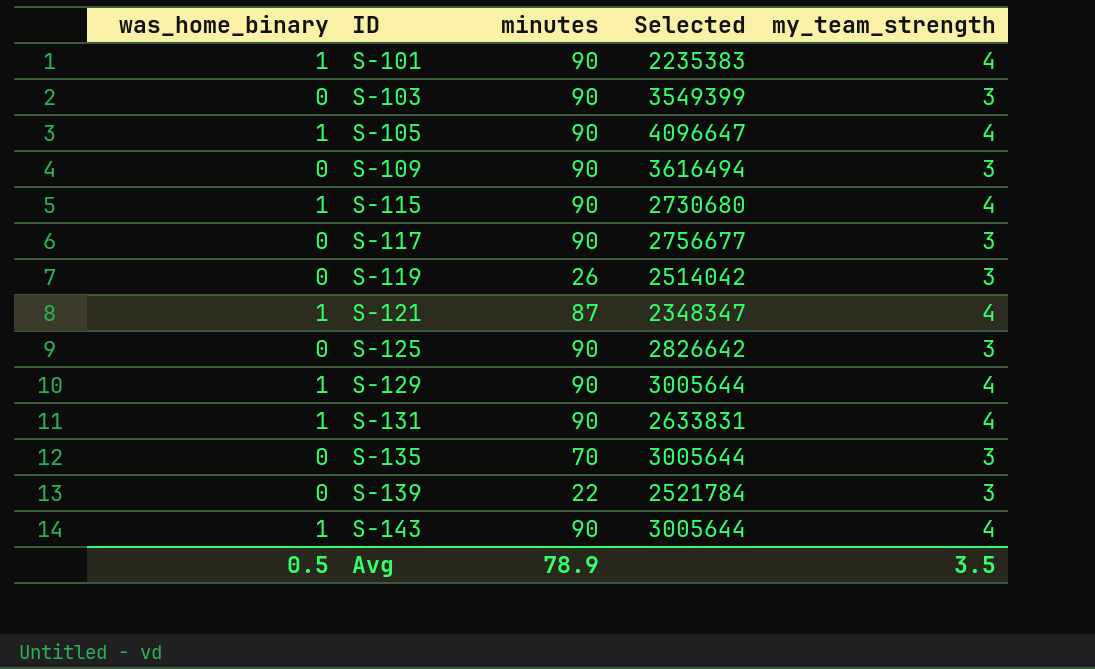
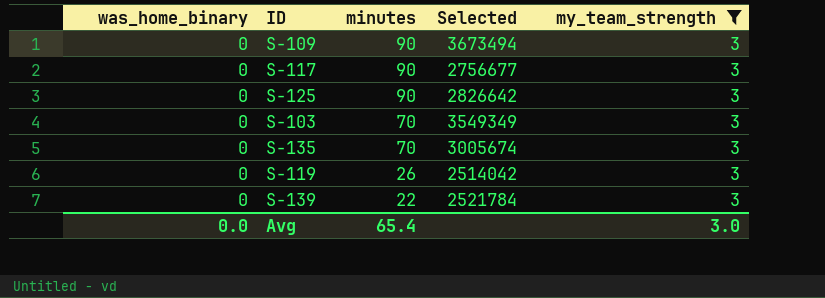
filter: none -> my_team_strength = 3
row order: ID ascending -> minutes descending
S-109 | Selected: 3616494 -> 3673494
S-103 | minutes: 90 -> 70
S-103 | Selected: 3549399 -> 3549349
S-135 | Selected: 3005644 -> 3005674
Avg | was_home_binary: 0.5 -> 0.0
Avg | minutes: 78.9 -> 65.4
Avg | my_team_strength: 3.5 -> 3.0

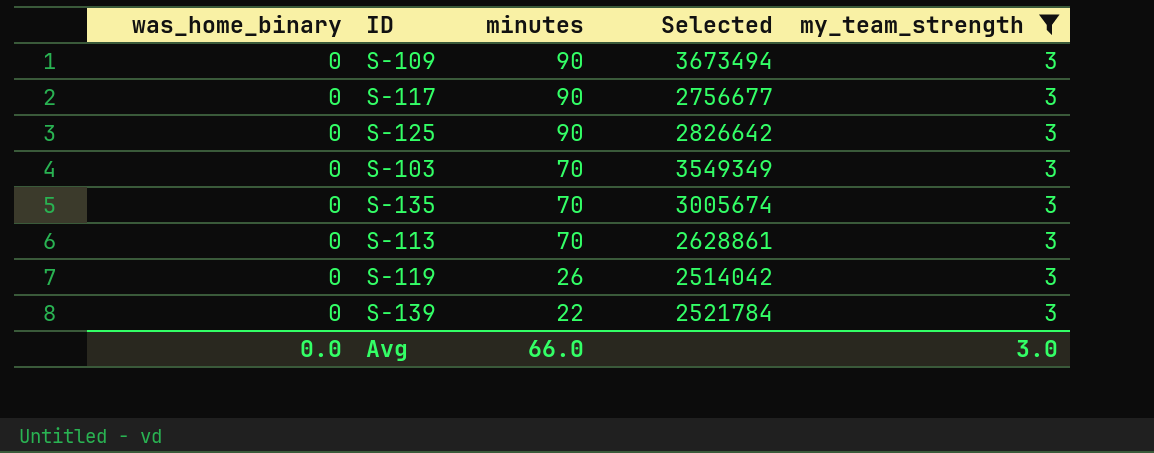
row S-113: none -> 0 | 70 | 2628861 | 3
Avg | minutes: 65.4 -> 66.0

